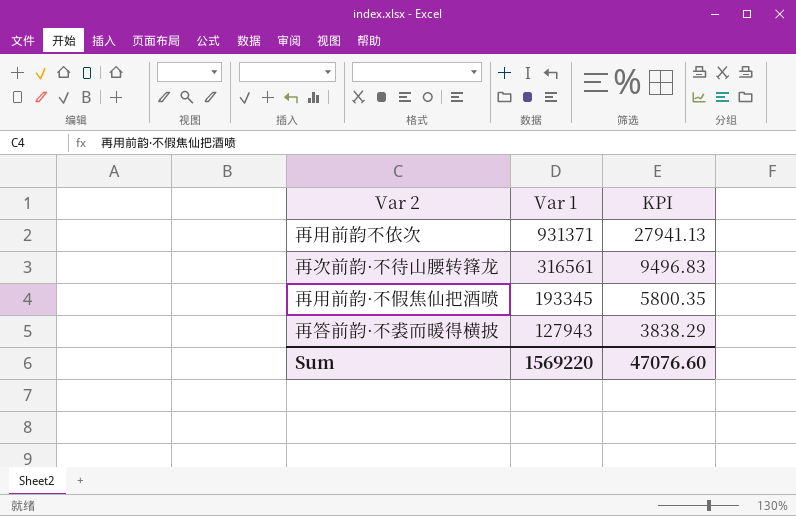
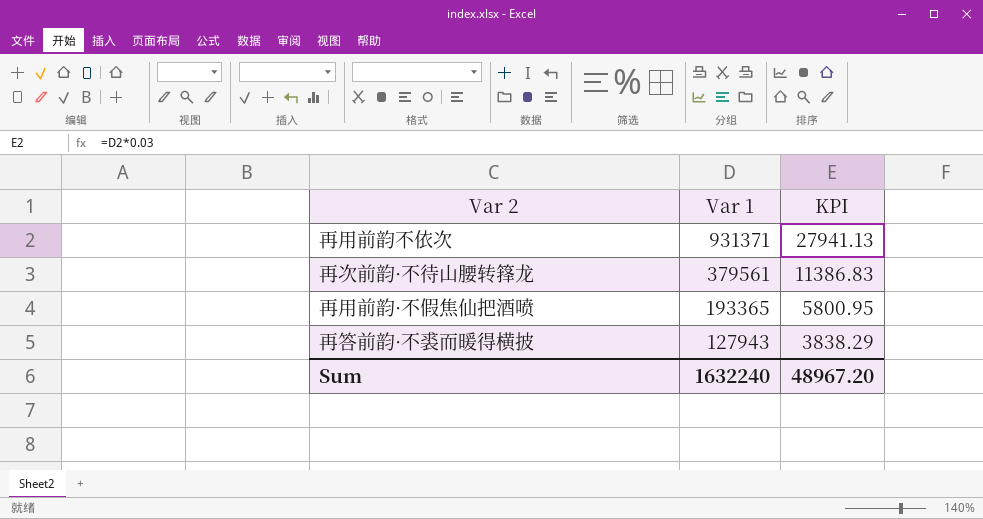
再次前韵·不待山腰转箨龙 | Var 1: 316561 -> 379561
再次前韵·不待山腰转箨龙 | KPI: 9496.83 -> 11386.83
再用前韵·不假焦仙把酒喷 | Var 1: 193345 -> 193365
再用前韵·不假焦仙把酒喷 | KPI: 5800.35 -> 5800.95
Sum | Var 1: 1569220 -> 1632240
Sum | KPI: 47076.60 -> 48967.20

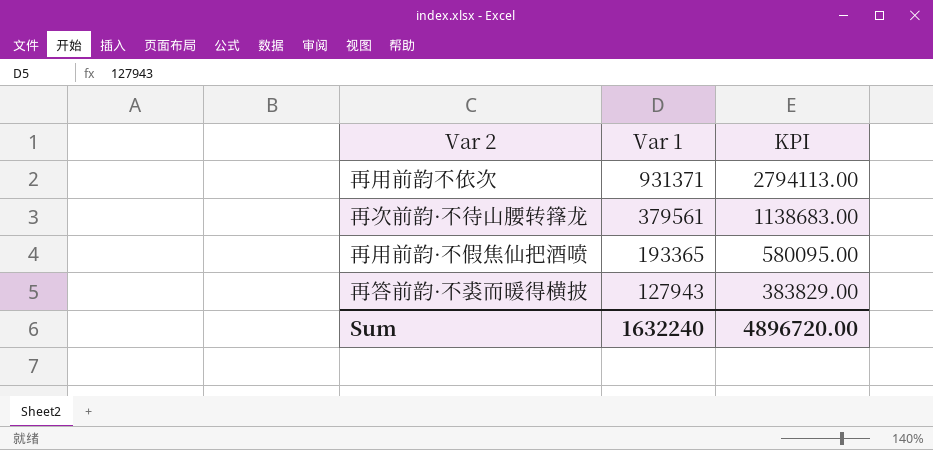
column KPI | formula: [Var 1] * 0.03 -> [Var 1] * 3
Sum | KPI: 48967.20 -> 4896720.00

